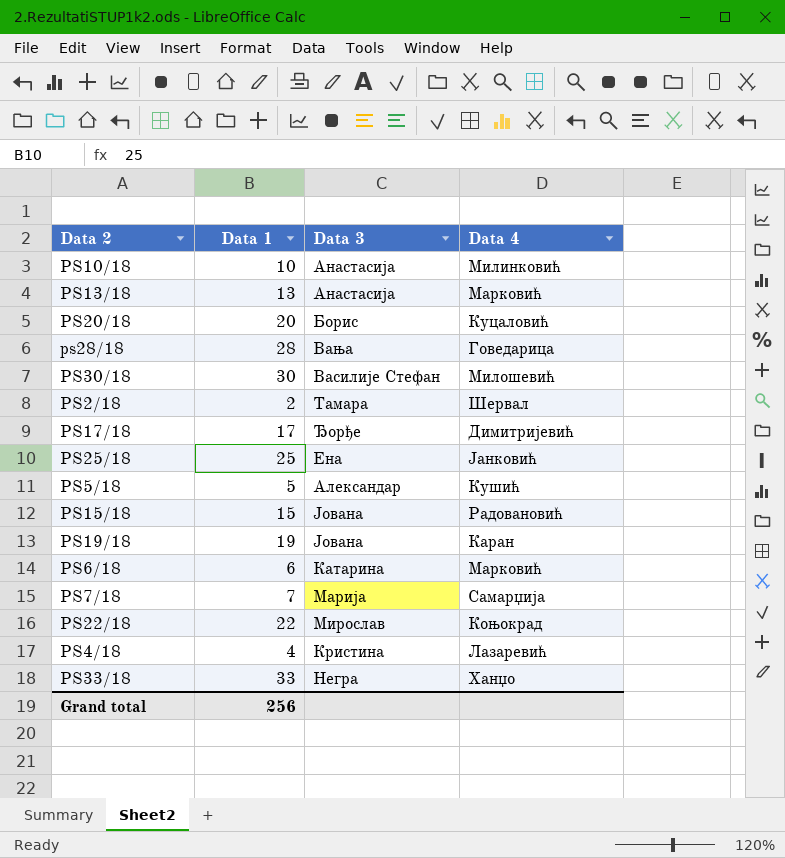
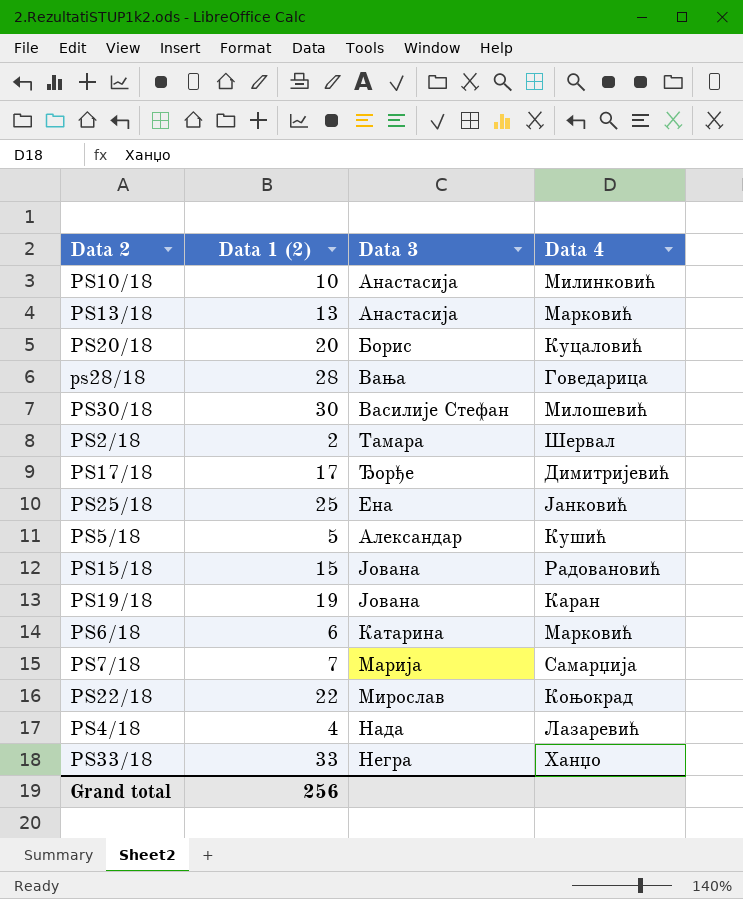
column name: Data 1 -> Data 1 (2)
PS4/18 | Data 3: Кристина -> Нада

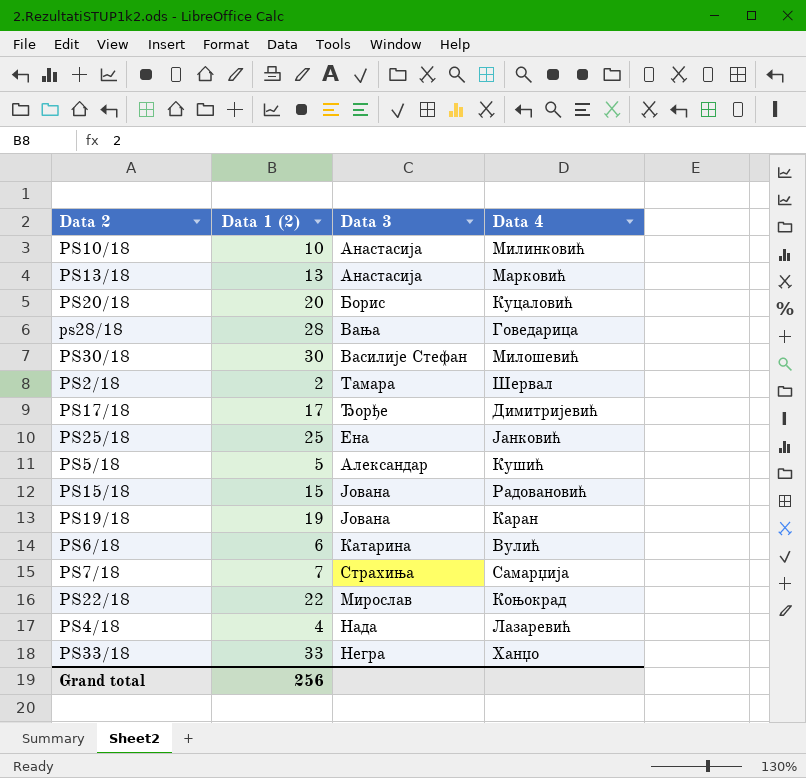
PS6/18 | Data 4: Марковић -> Вулић
PS7/18 | Data 3: Марија -> Страхиња

